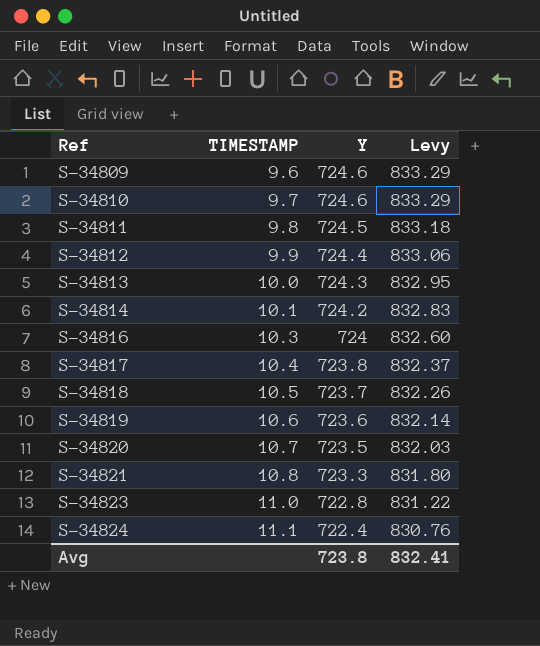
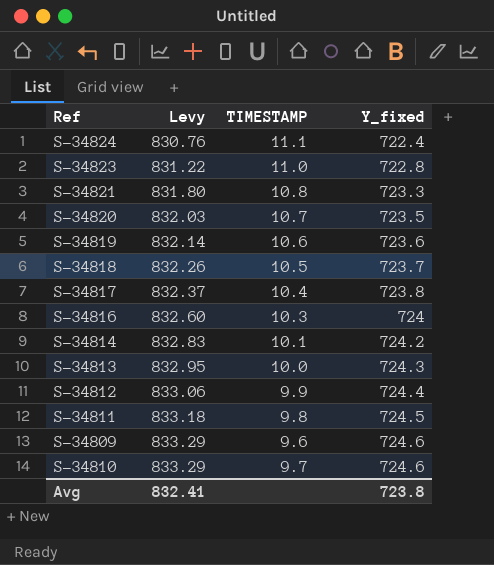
row order: Ref ascending -> Levy ascending
column Levy | position: 4 -> 2
column name: Y -> Y_fixed

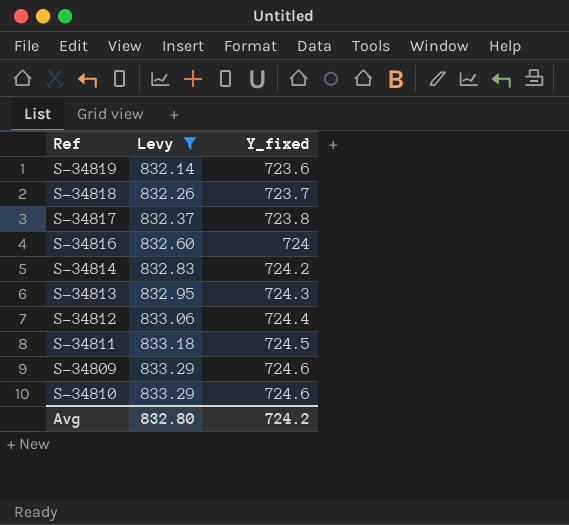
filter: none -> Levy >= 832.14
column TIMESTAMP | position: 3 -> none
Avg | Levy: 832.41 -> 832.80
Avg | Y_fixed: 723.8 -> 724.2

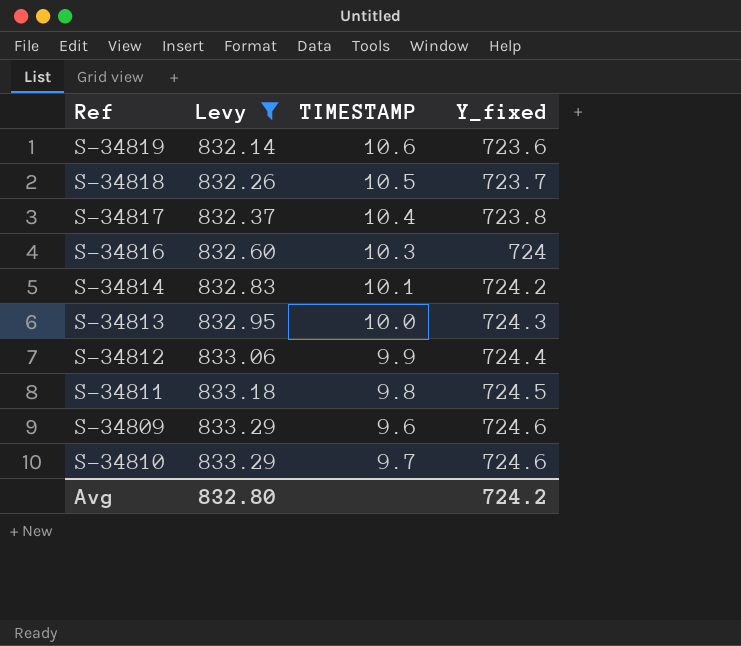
column TIMESTAMP | position: none -> 3

